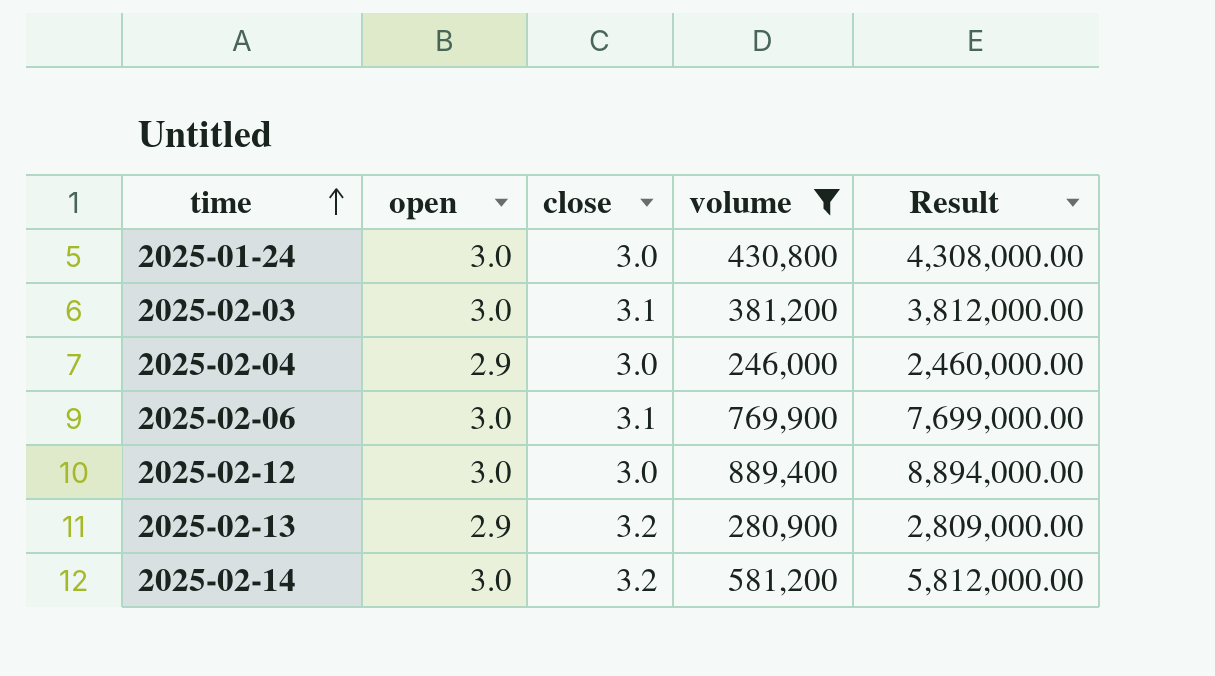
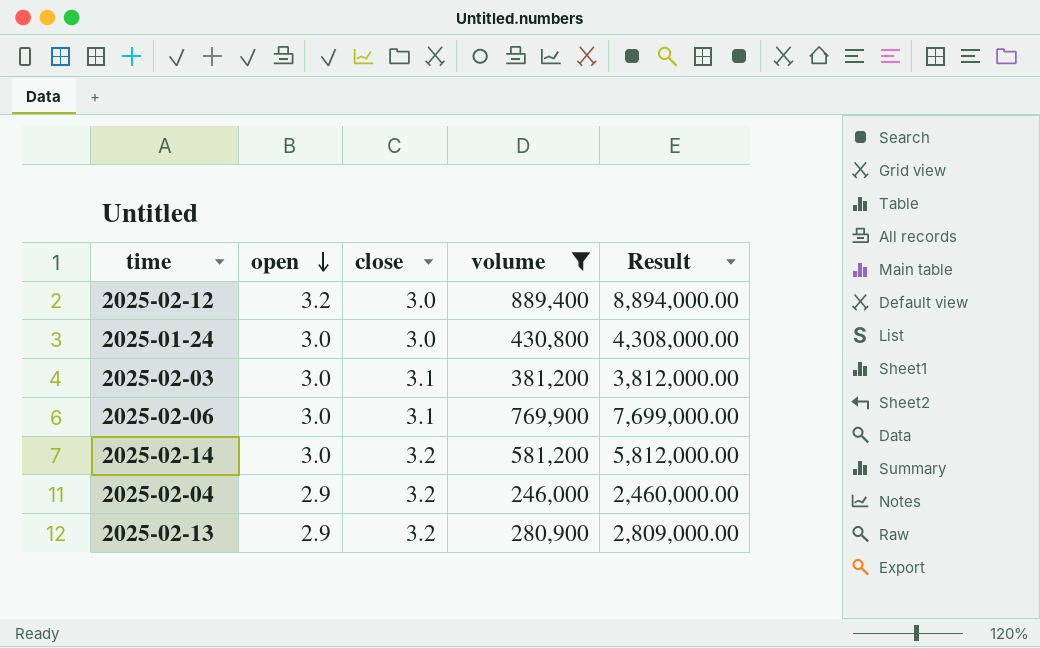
row order: time ascending -> open descending
2025-02-12 | open: 3.0 -> 3.2
2025-02-04 | close: 3.0 -> 3.2

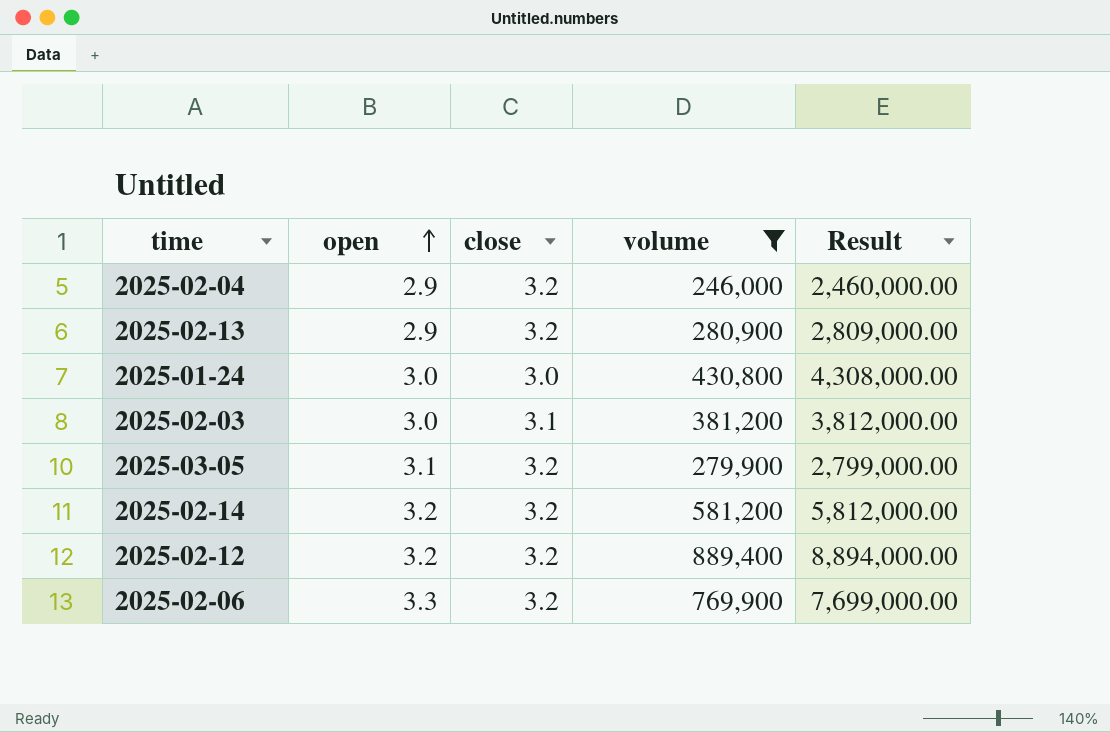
row order: open descending -> open ascending
row 2025-03-05: none -> 3.1 | 3.2 | 279,900 | 2,799,000.00
2025-02-14 | open: 3.0 -> 3.2
2025-02-12 | close: 3.0 -> 3.2
2025-02-06 | open: 3.0 -> 3.3
2025-02-06 | close: 3.1 -> 3.2

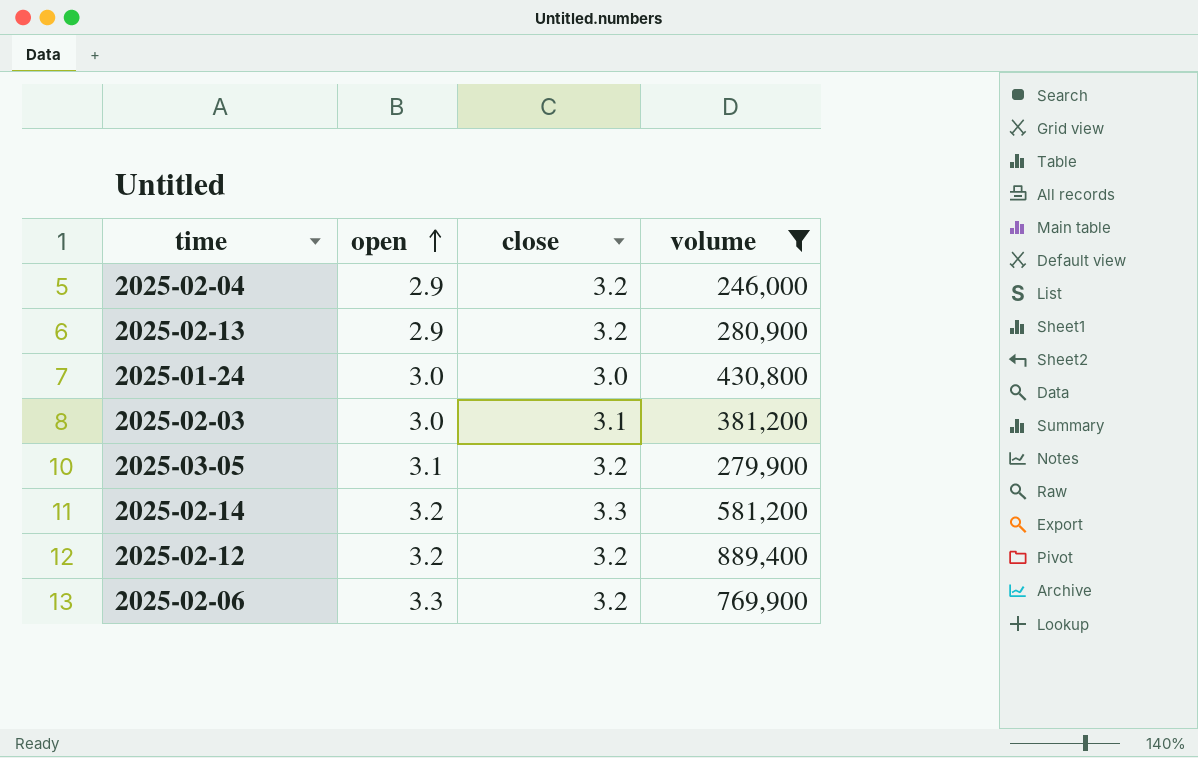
column Result | formula: [volume] * 10 -> none
2025-02-14 | close: 3.2 -> 3.3

